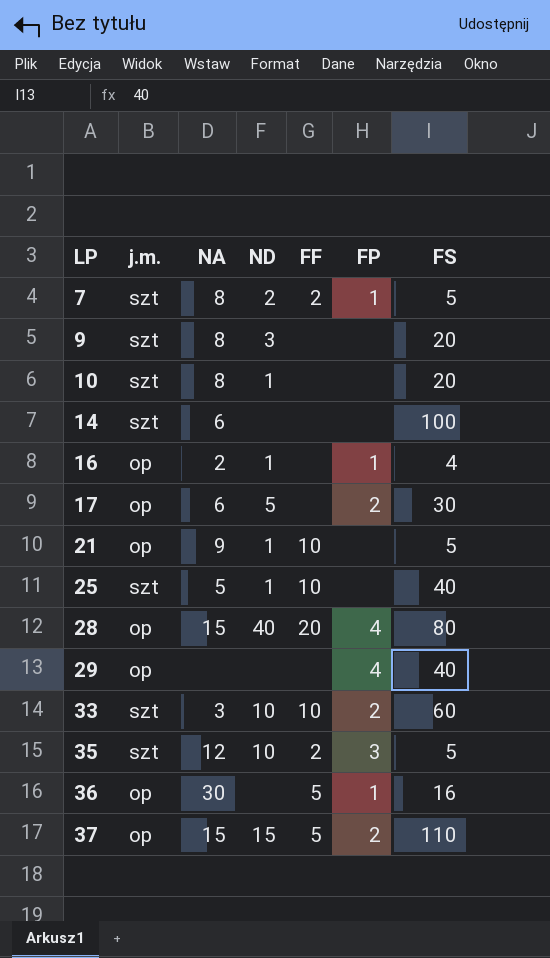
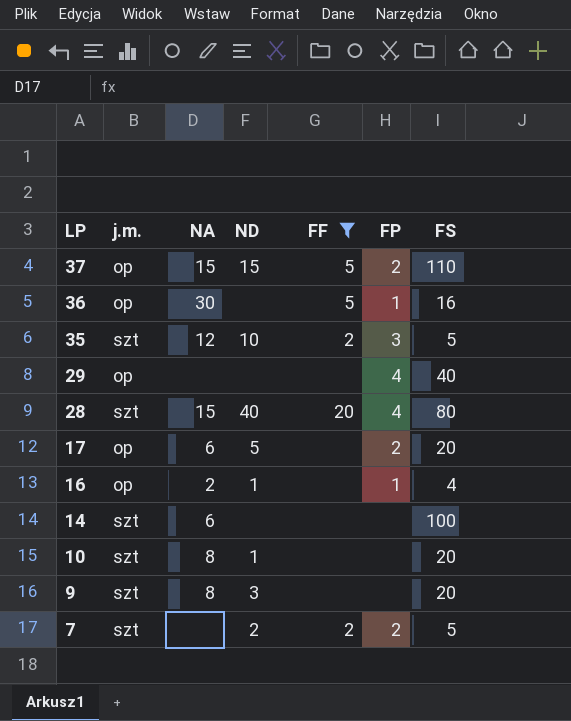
filter: none -> FF != 10
row order: LP ascending -> LP descending
28 | j.m.: op -> szt
17 | FS: 30 -> 20
7 | NA: 8 -> none
7 | FP: 1 -> 2

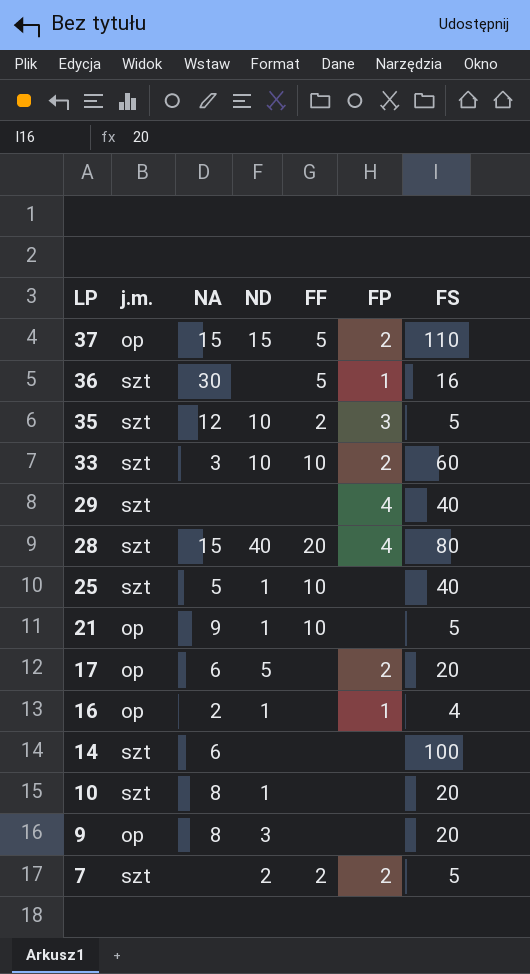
filter: FF != 10 -> none
36 | j.m.: op -> szt
29 | j.m.: op -> szt
9 | j.m.: szt -> op

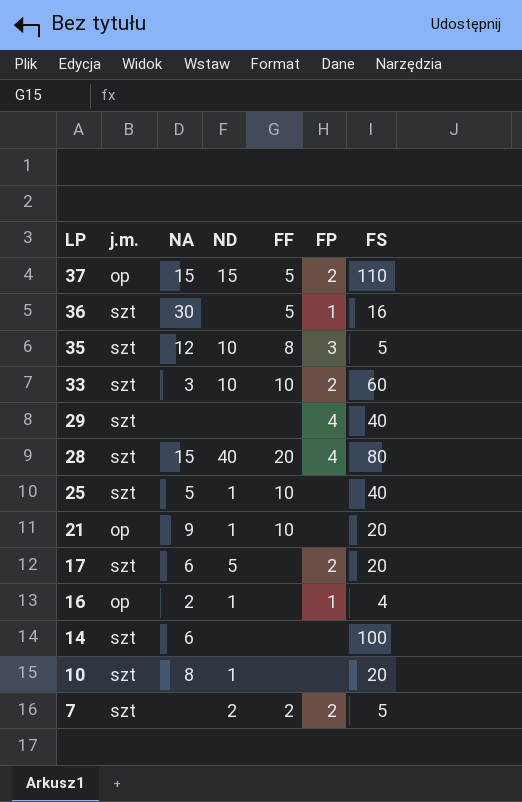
row 9: op | 8 | 3 | none | none | 20 -> none
35 | FF: 2 -> 8
21 | FS: 5 -> 20
17 | j.m.: op -> szt

